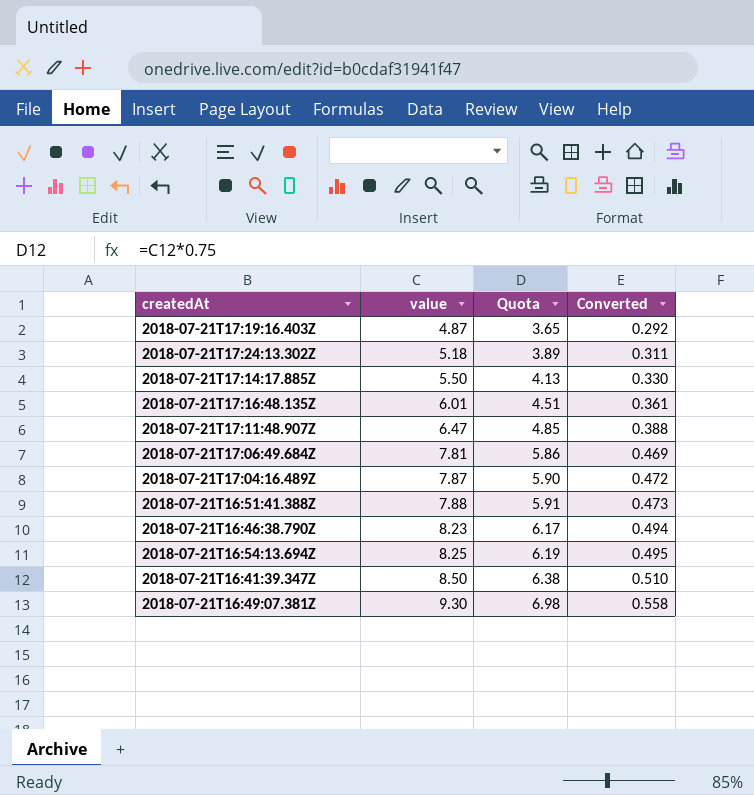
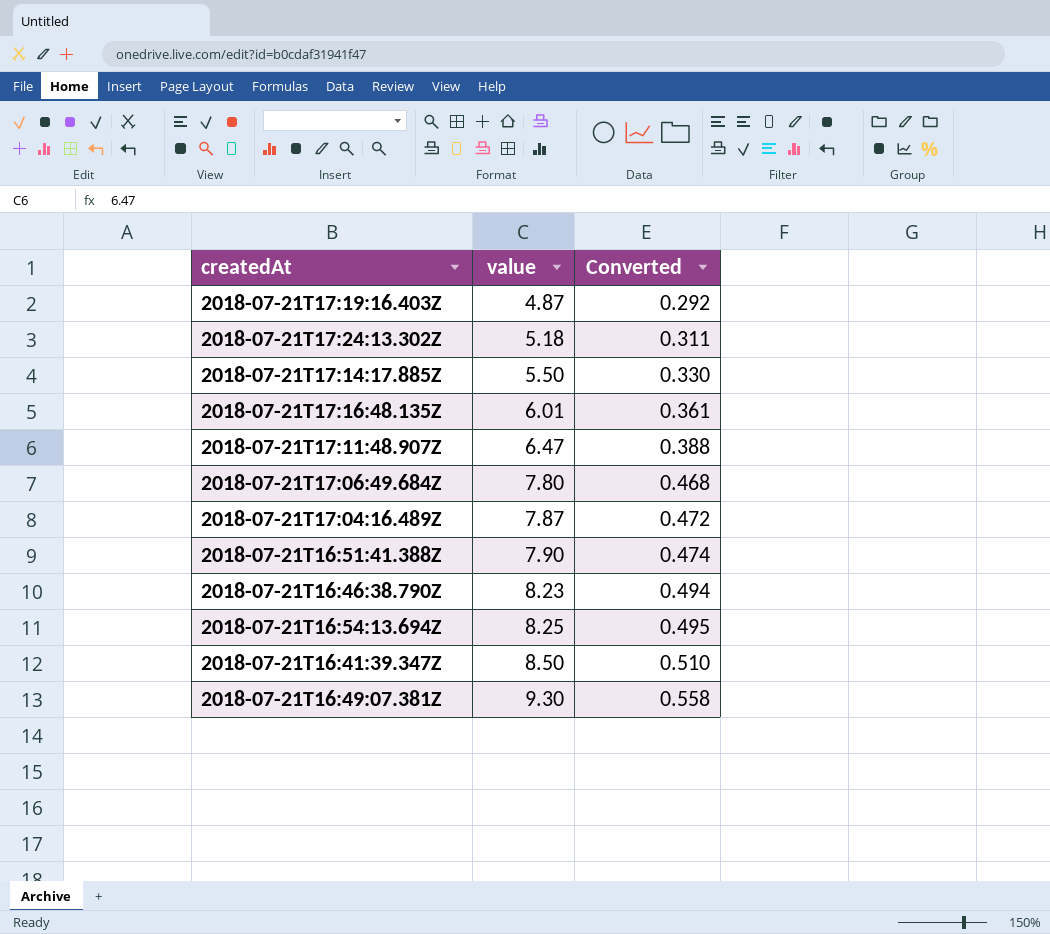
column Quota | formula: [value] * 0.75 -> none
2018-07-21T17:06:49.684Z | value: 7.81 -> 7.80
2018-07-21T17:06:49.684Z | Converted: 0.469 -> 0.468
2018-07-21T16:51:41.388Z | value: 7.88 -> 7.90
2018-07-21T16:51:41.388Z | Converted: 0.473 -> 0.474

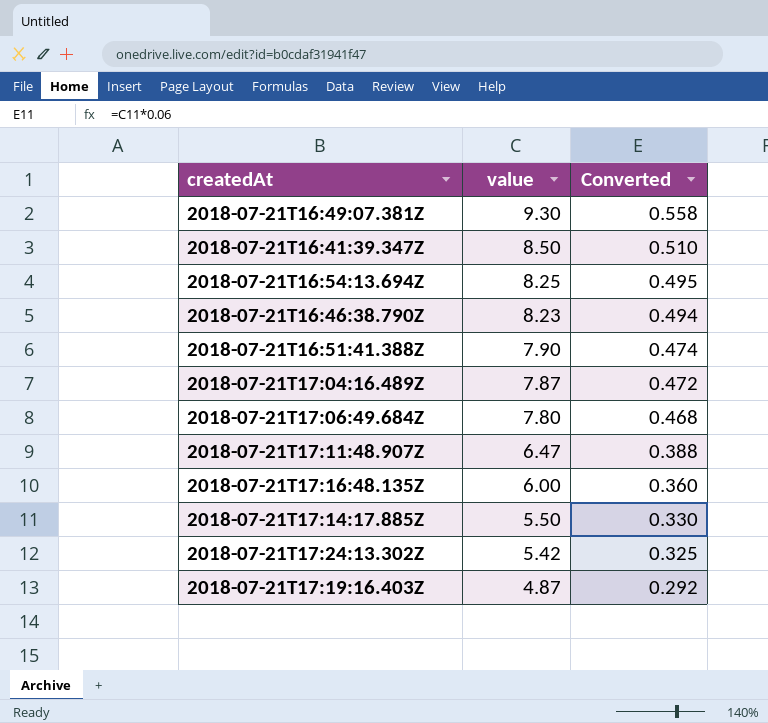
row order: value ascending -> value descending
2018-07-21T17:16:48.135Z | value: 6.01 -> 6.00
2018-07-21T17:16:48.135Z | Converted: 0.361 -> 0.360
2018-07-21T17:24:13.302Z | value: 5.18 -> 5.42
2018-07-21T17:24:13.302Z | Converted: 0.311 -> 0.325

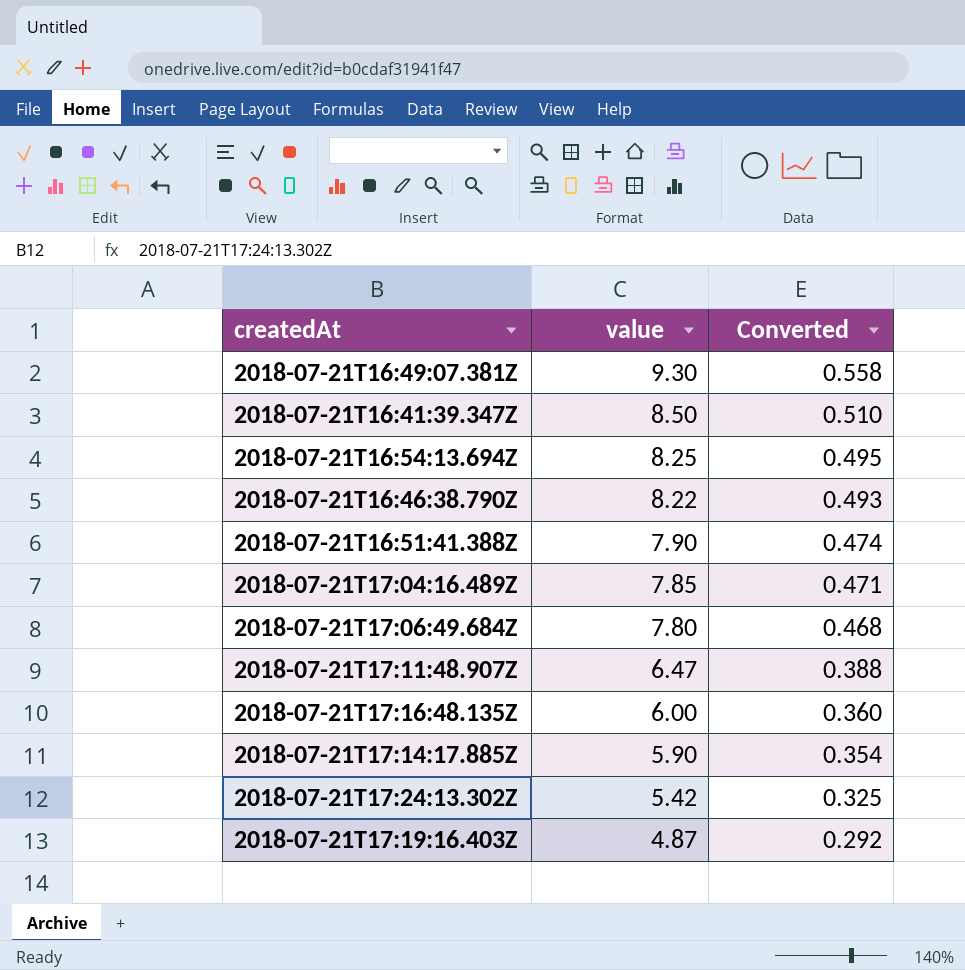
2018-07-21T16:46:38.790Z | value: 8.23 -> 8.22
2018-07-21T16:46:38.790Z | Converted: 0.494 -> 0.493
2018-07-21T17:04:16.489Z | value: 7.87 -> 7.85
2018-07-21T17:04:16.489Z | Converted: 0.472 -> 0.471
2018-07-21T17:14:17.885Z | value: 5.50 -> 5.90
2018-07-21T17:14:17.885Z | Converted: 0.330 -> 0.354

